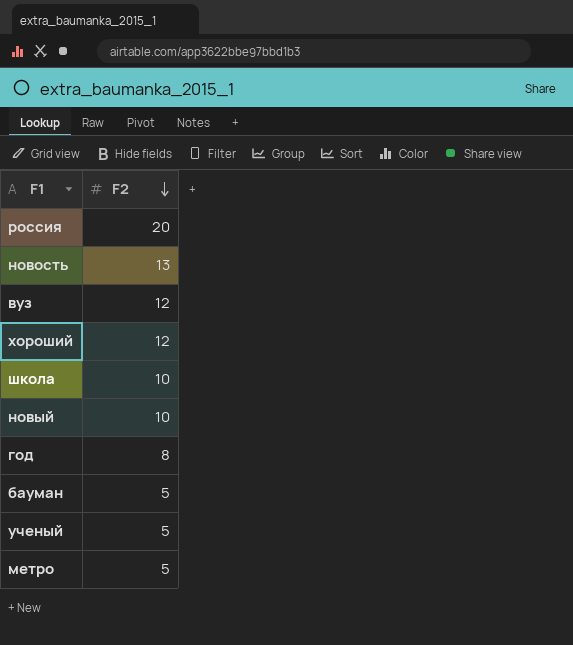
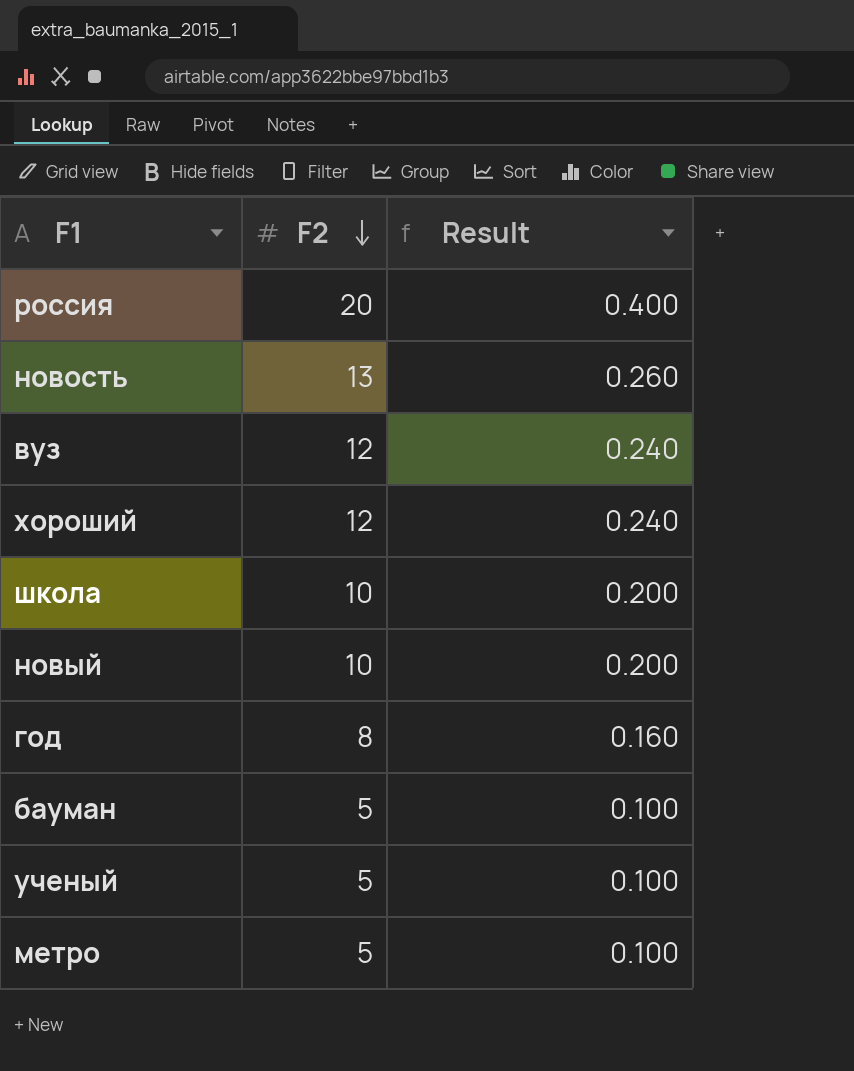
column Result | formula: none -> [F2] * 0.02

